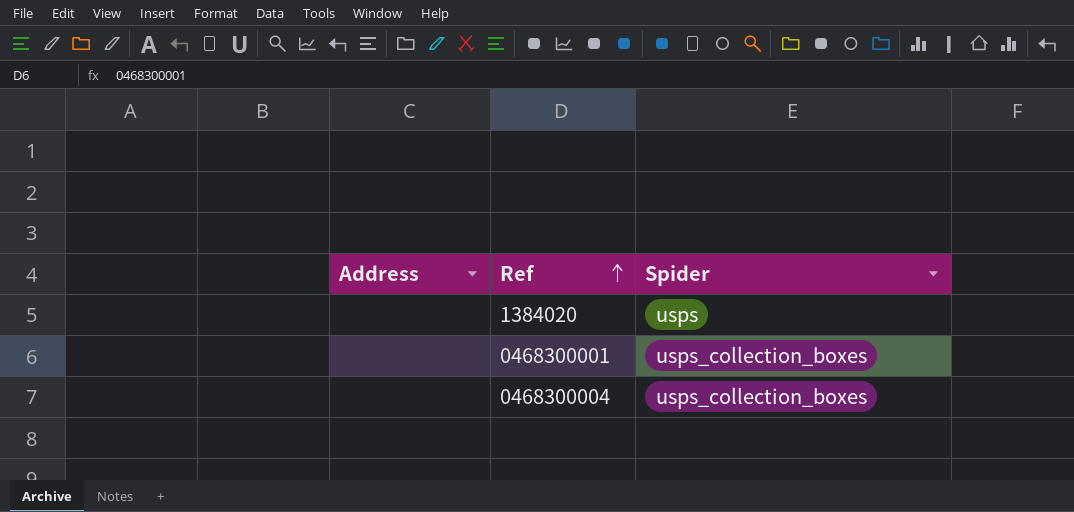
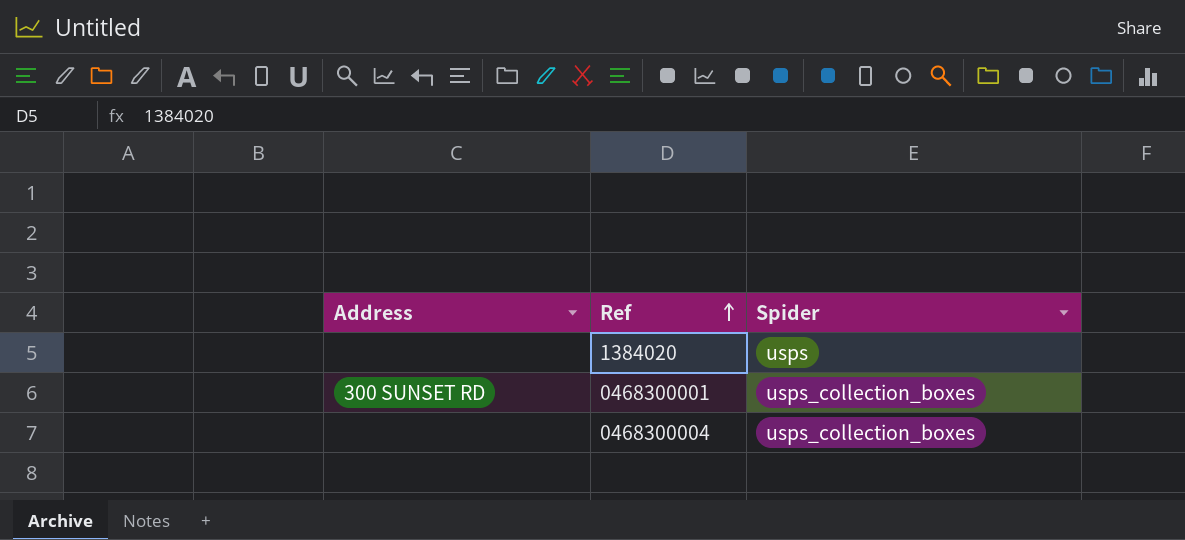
0468300001 | Address: none -> 300 SUNSET RD

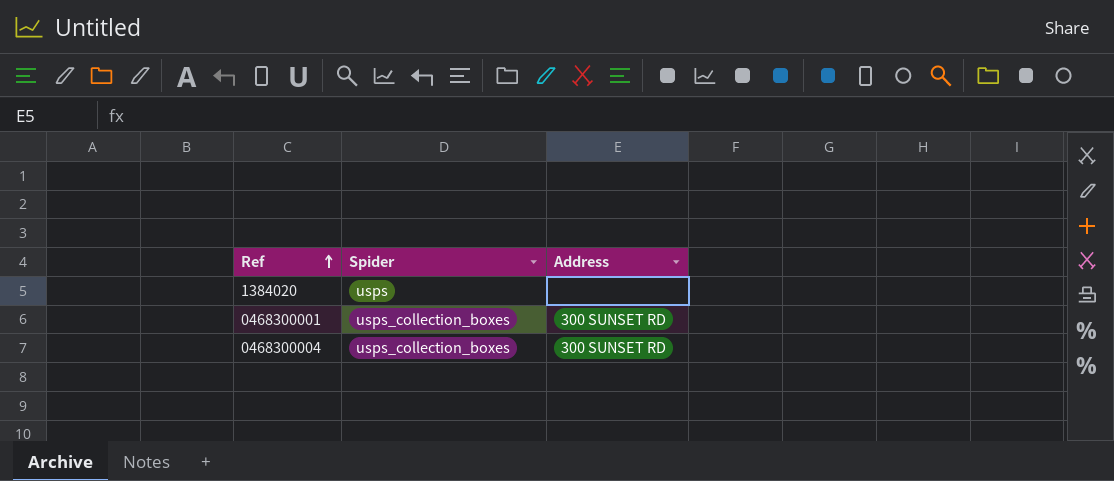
column Address | position: 1 -> 3
0468300004 | Address: none -> 300 SUNSET RD

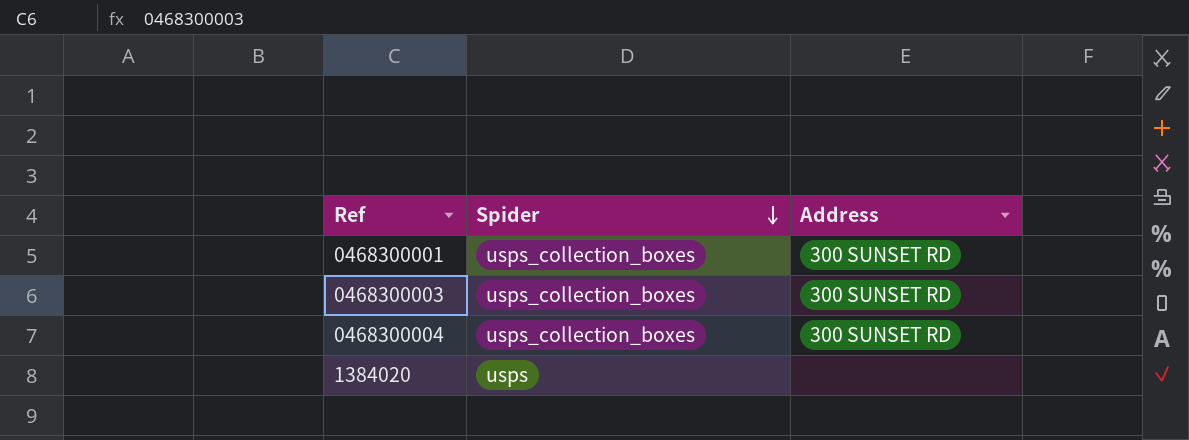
row order: Ref ascending -> Spider descending
row 0468300003: none -> usps_collection_boxes | 300 SUNSET RD

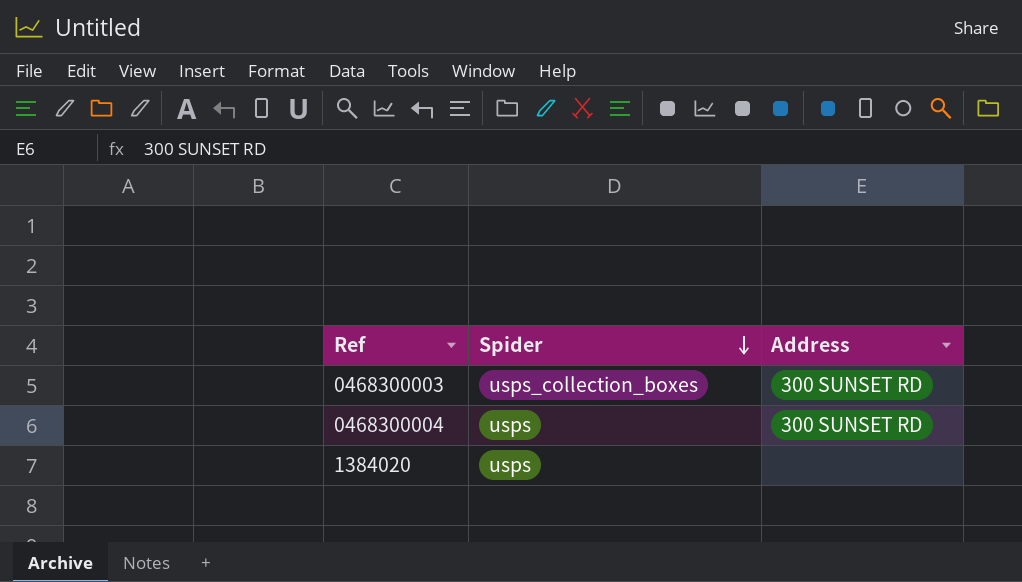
row 0468300001: usps_collection_boxes | 300 SUNSET RD -> none
0468300004 | Spider: usps_collection_boxes -> usps

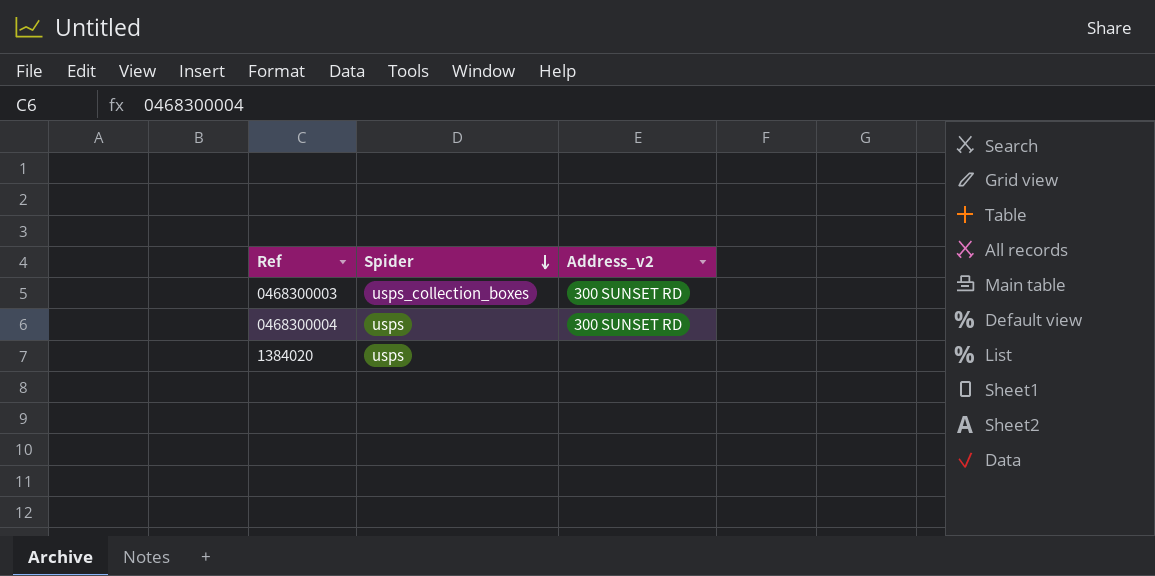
column name: Address -> Address_v2

